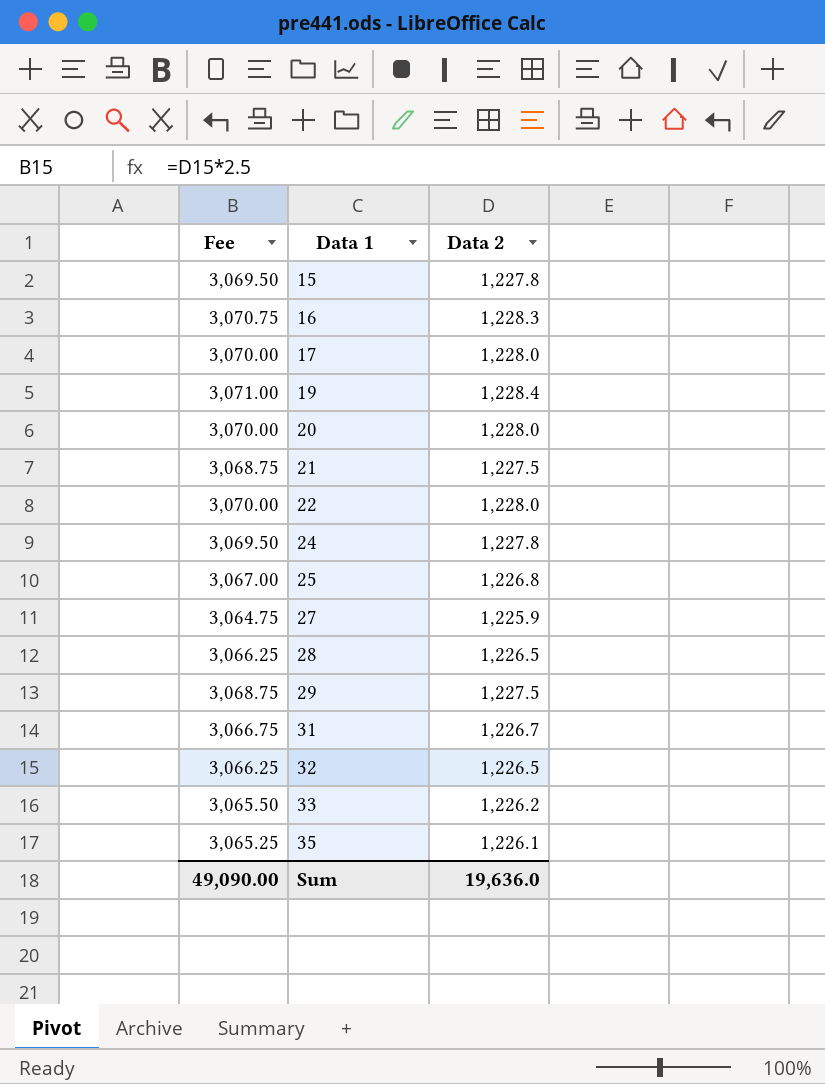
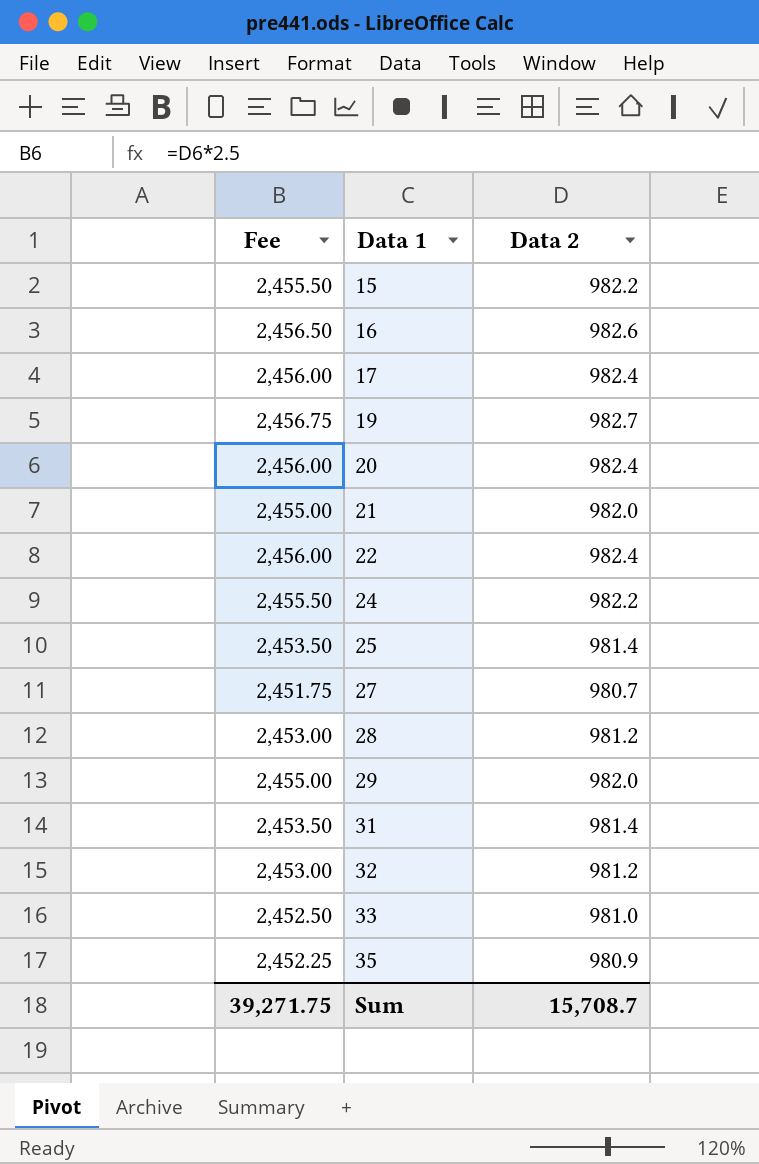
15 | Fee: 3,069.50 -> 2,455.50
15 | Data 2: 1,227.8 -> 982.2
16 | Fee: 3,070.75 -> 2,456.50
16 | Data 2: 1,228.3 -> 982.6
17 | Fee: 3,070.00 -> 2,456.00
17 | Data 2: 1,228.0 -> 982.4
19 | Fee: 3,071.00 -> 2,456.75
19 | Data 2: 1,228.4 -> 982.7
20 | Fee: 3,070.00 -> 2,456.00
20 | Data 2: 1,228.0 -> 982.4
21 | Fee: 3,068.75 -> 2,455.00
21 | Data 2: 1,227.5 -> 982.0
22 | Fee: 3,070.00 -> 2,456.00
22 | Data 2: 1,228.0 -> 982.4
24 | Fee: 3,069.50 -> 2,455.50
24 | Data 2: 1,227.8 -> 982.2
25 | Fee: 3,067.00 -> 2,453.50
25 | Data 2: 1,226.8 -> 981.4
27 | Fee: 3,064.75 -> 2,451.75
27 | Data 2: 1,225.9 -> 980.7
28 | Fee: 3,066.25 -> 2,453.00
28 | Data 2: 1,226.5 -> 981.2
29 | Fee: 3,068.75 -> 2,455.00
29 | Data 2: 1,227.5 -> 982.0
31 | Fee: 3,066.75 -> 2,453.50
31 | Data 2: 1,226.7 -> 981.4
32 | Fee: 3,066.25 -> 2,453.00
32 | Data 2: 1,226.5 -> 981.2
33 | Fee: 3,065.50 -> 2,452.50
33 | Data 2: 1,226.2 -> 981.0
35 | Fee: 3,065.25 -> 2,452.25
35 | Data 2: 1,226.1 -> 980.9
Sum | Fee: 49,090.00 -> 39,271.75
Sum | Data 2: 19,636.0 -> 15,708.7

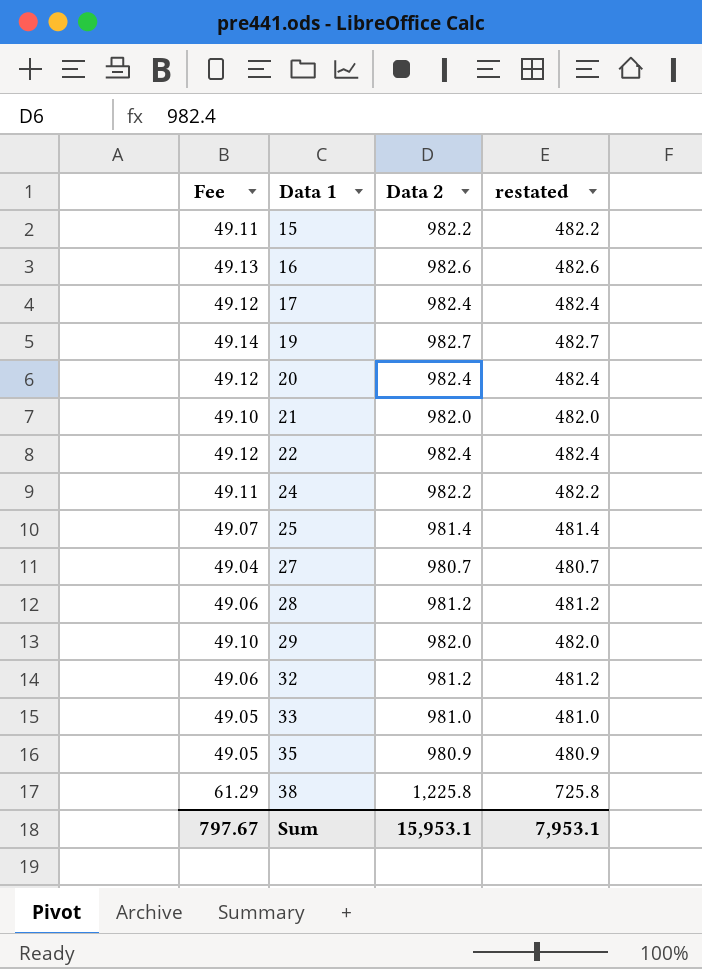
column Fee | formula: [Data 2] * 2.5 -> [Data 2] * 0.05
column restated | formula: none -> [Data 2] - 500
row 31: 2,453.50 | 981.4 -> none
row 38: none -> 61.29 | 1,225.8 | 725.8
Sum | Fee: 39,271.75 -> 797.67
Sum | Data 2: 15,708.7 -> 15,953.1

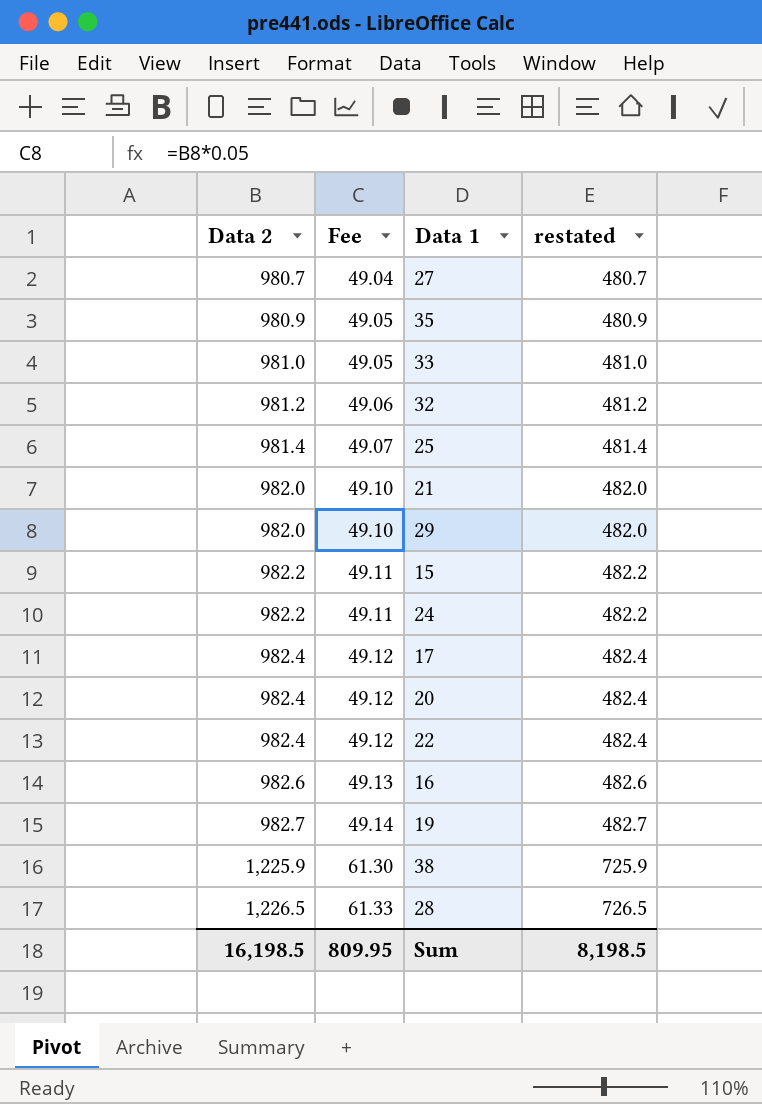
row order: Data 1 ascending -> Data 2 ascending
column Data 2 | position: 3 -> 1
38 | Data 2: 1,225.8 -> 1,225.9
38 | Fee: 61.29 -> 61.30
38 | restated: 725.8 -> 725.9
28 | Data 2: 981.2 -> 1,226.5
28 | Fee: 49.06 -> 61.33
28 | restated: 481.2 -> 726.5
Sum | Data 2: 15,953.1 -> 16,198.5
Sum | Fee: 797.67 -> 809.95
Sum | restated: 7,953.1 -> 8,198.5

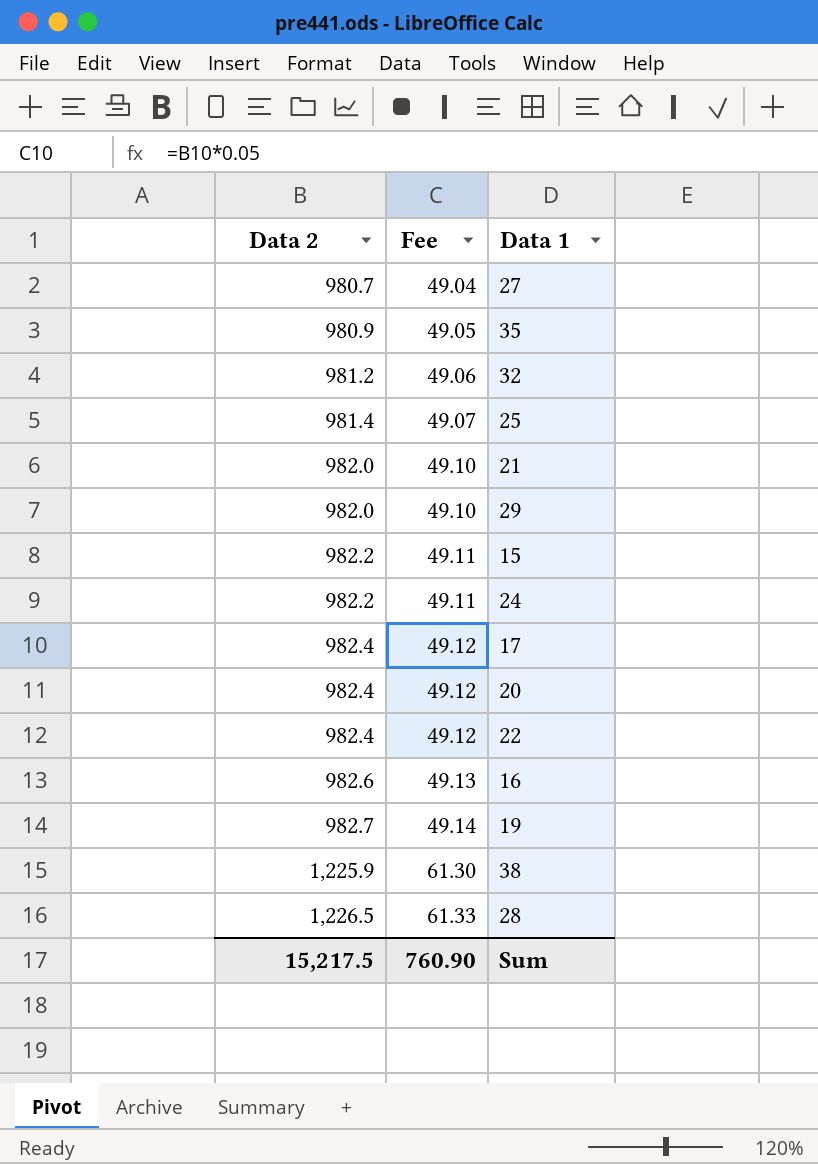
column restated | formula: [Data 2] - 500 -> none
row 33: 981.0 | 49.05 | 481.0 -> none
Sum | Data 2: 16,198.5 -> 15,217.5
Sum | Fee: 809.95 -> 760.90

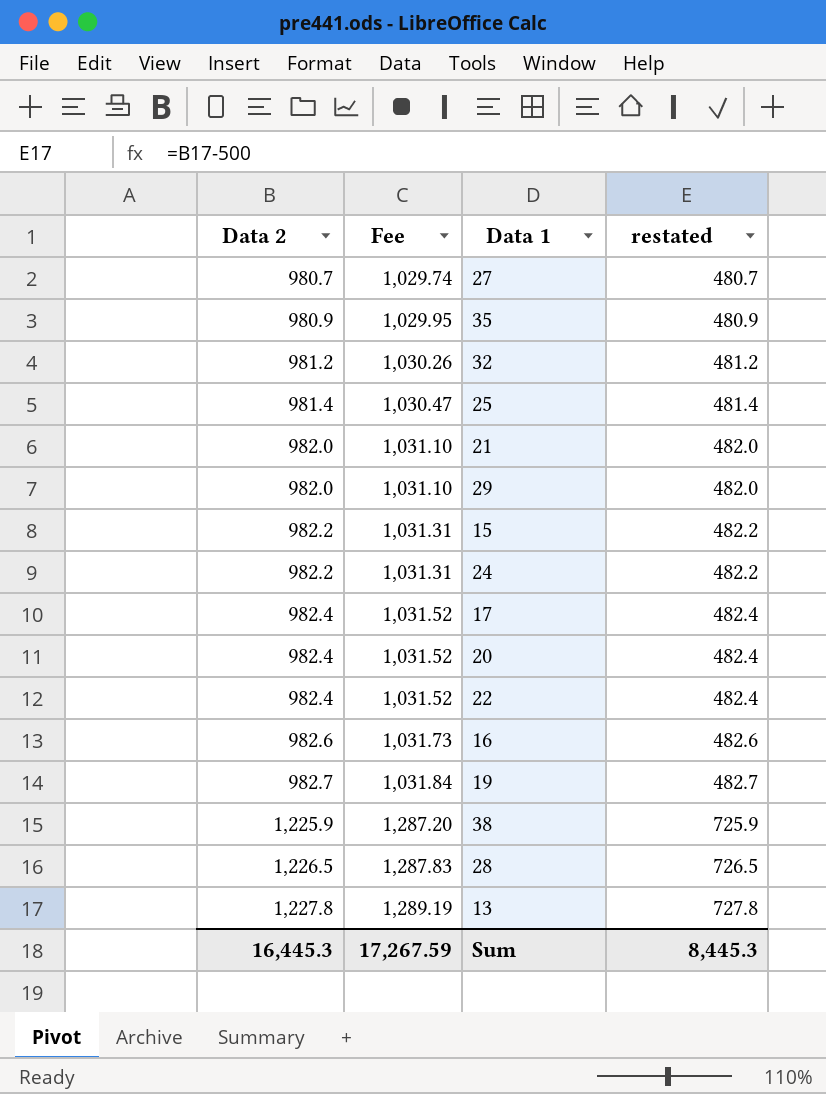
column Fee | formula: [Data 2] * 0.05 -> [Data 2] * 1.05
column restated | formula: none -> [Data 2] - 500
row 13: none -> 1,227.8 | 1,289.19 | 727.8
Sum | Data 2: 15,217.5 -> 16,445.3
Sum | Fee: 760.90 -> 17,267.59

